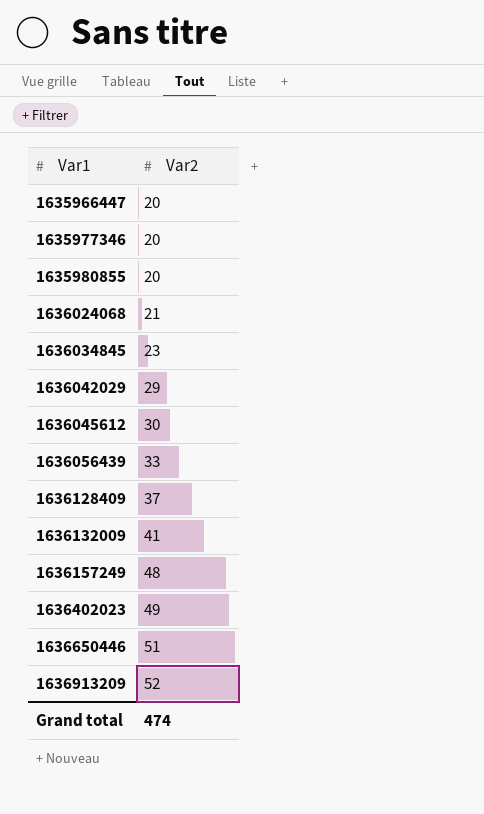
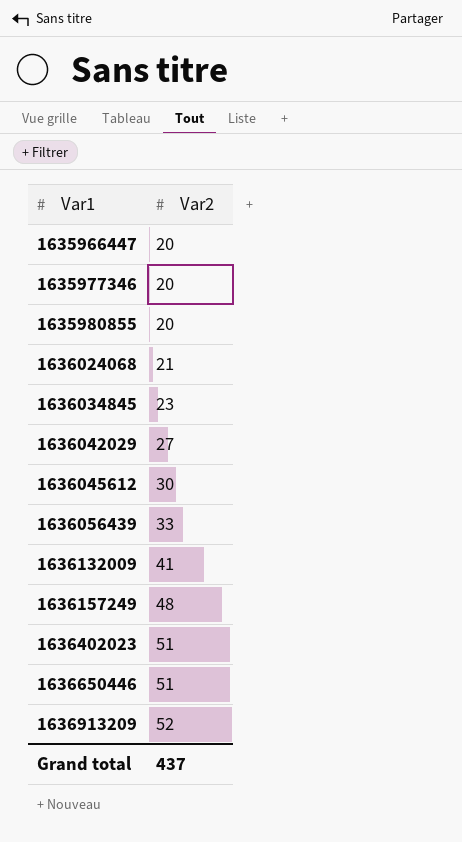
row 1636128409: 37 -> none
1636042029 | Var2: 29 -> 27
1636402023 | Var2: 49 -> 51
Grand total | Var2: 474 -> 437

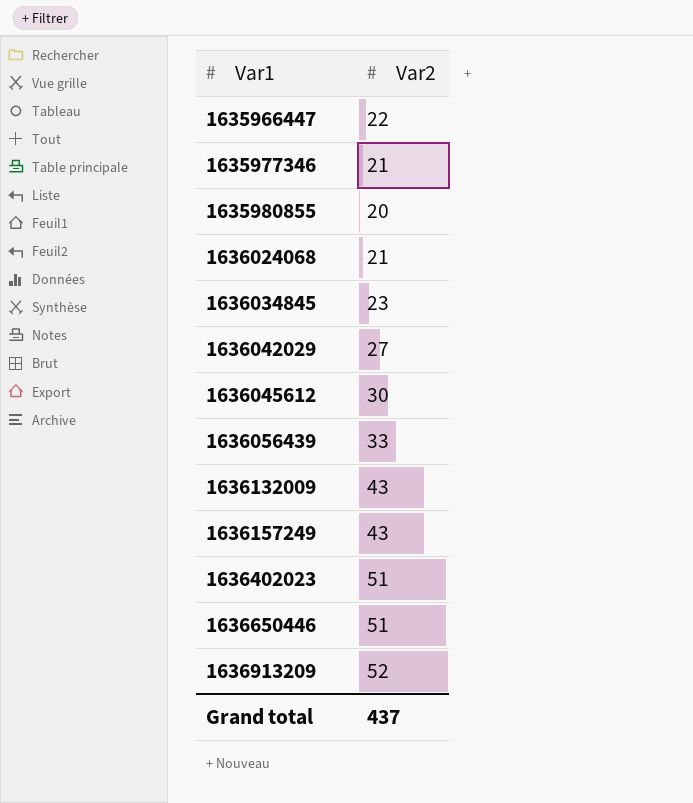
1635966447 | Var2: 20 -> 22
1635977346 | Var2: 20 -> 21
1636132009 | Var2: 41 -> 43
1636157249 | Var2: 48 -> 43

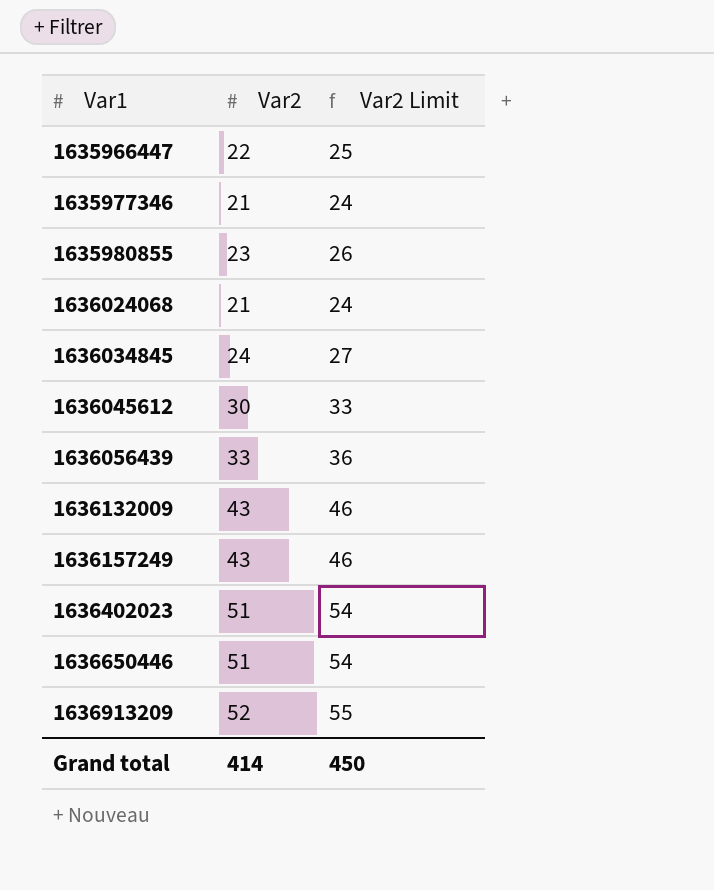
column Var2 Limit | formula: none -> [Var2] + 3
row 1636042029: 27 -> none
1635980855 | Var2: 20 -> 23
1636034845 | Var2: 23 -> 24
Grand total | Var2: 437 -> 414

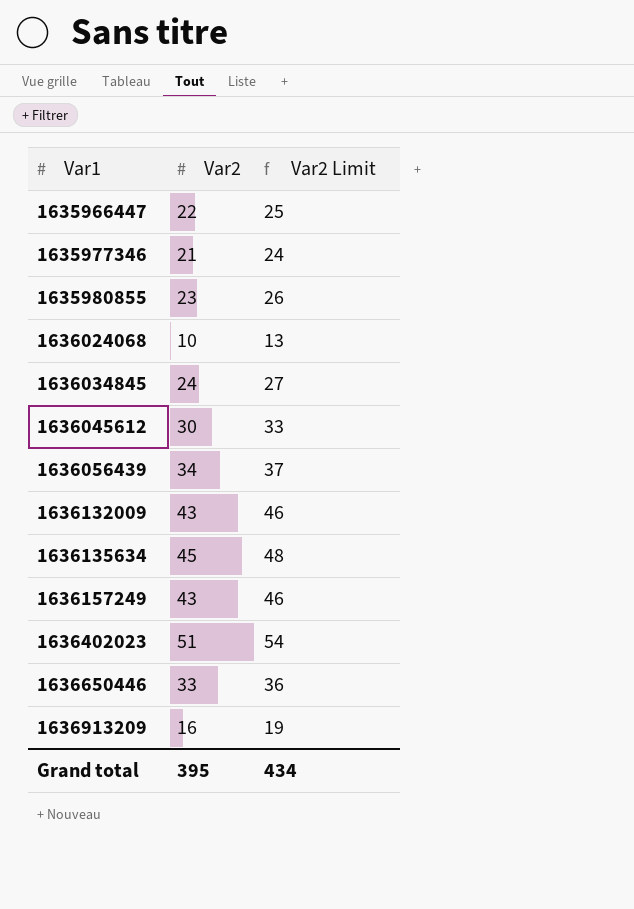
1636024068 | Var2: 21 -> 10
1636024068 | Var2 Limit: 24 -> 13
1636056439 | Var2: 33 -> 34
1636056439 | Var2 Limit: 36 -> 37
row 1636135634: none -> 45 | 48
1636650446 | Var2: 51 -> 33
1636650446 | Var2 Limit: 54 -> 36
1636913209 | Var2: 52 -> 16
1636913209 | Var2 Limit: 55 -> 19
Grand total | Var2: 414 -> 395
Grand total | Var2 Limit: 450 -> 434

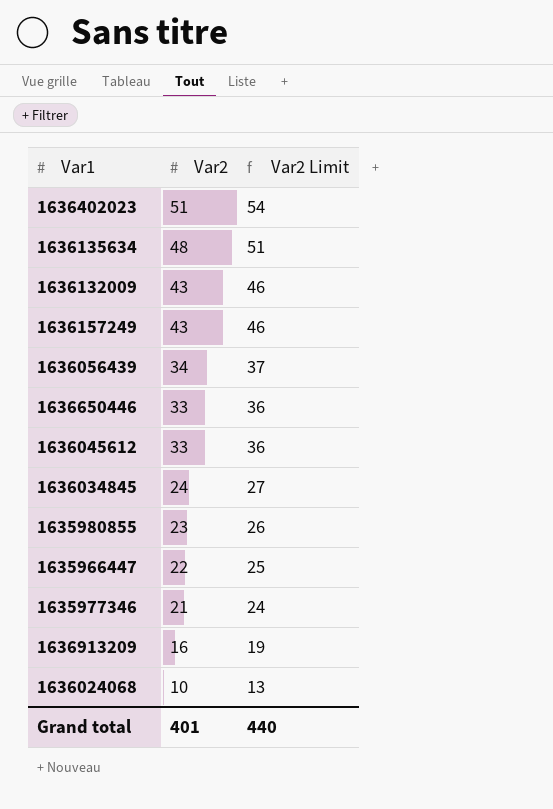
row order: Var1 ascending -> Var2 descending
1636135634 | Var2: 45 -> 48
1636135634 | Var2 Limit: 48 -> 51
1636045612 | Var2: 30 -> 33
1636045612 | Var2 Limit: 33 -> 36
Grand total | Var2: 395 -> 401
Grand total | Var2 Limit: 434 -> 440

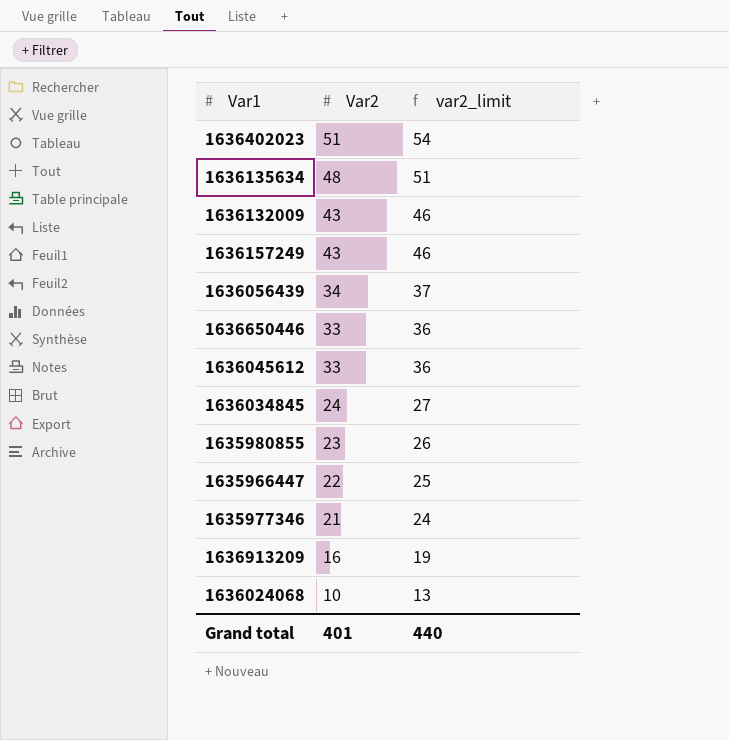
column name: Var2 Limit -> var2_limit

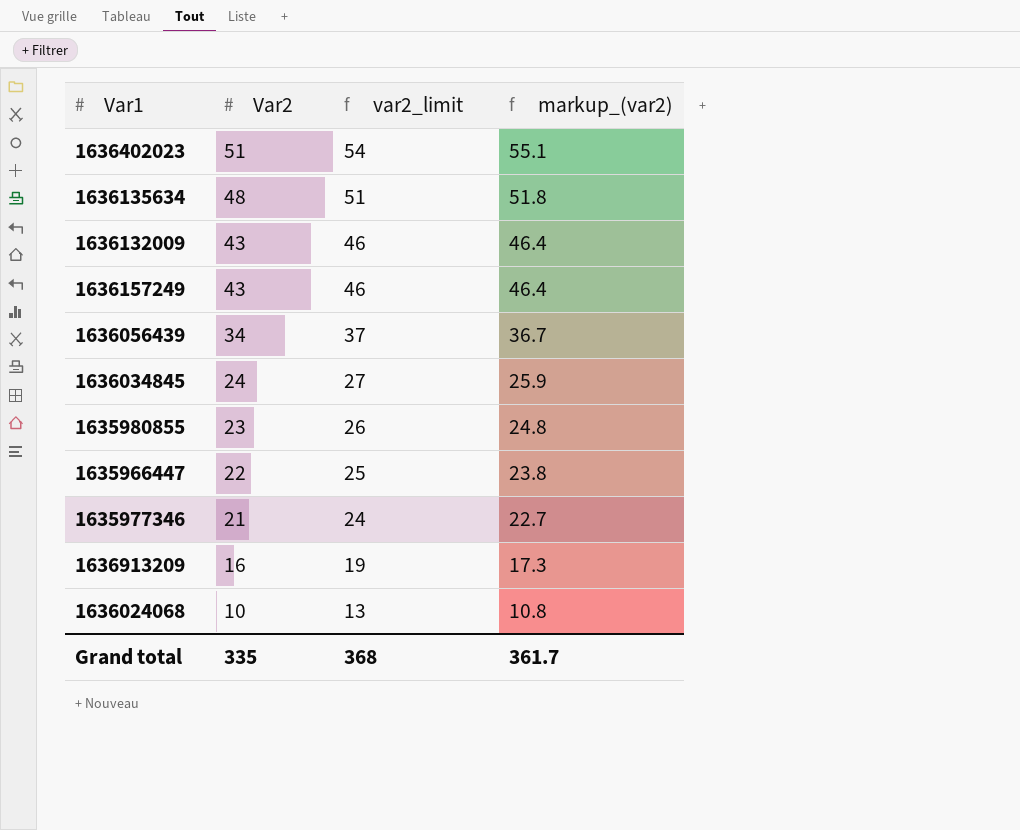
column markup_(var2) | formula: none -> [Var2] * 1.08
row 1636650446: 33 | 36 -> none
row 1636045612: 33 | 36 -> none
Grand total | Var2: 401 -> 335
Grand total | var2_limit: 440 -> 368

